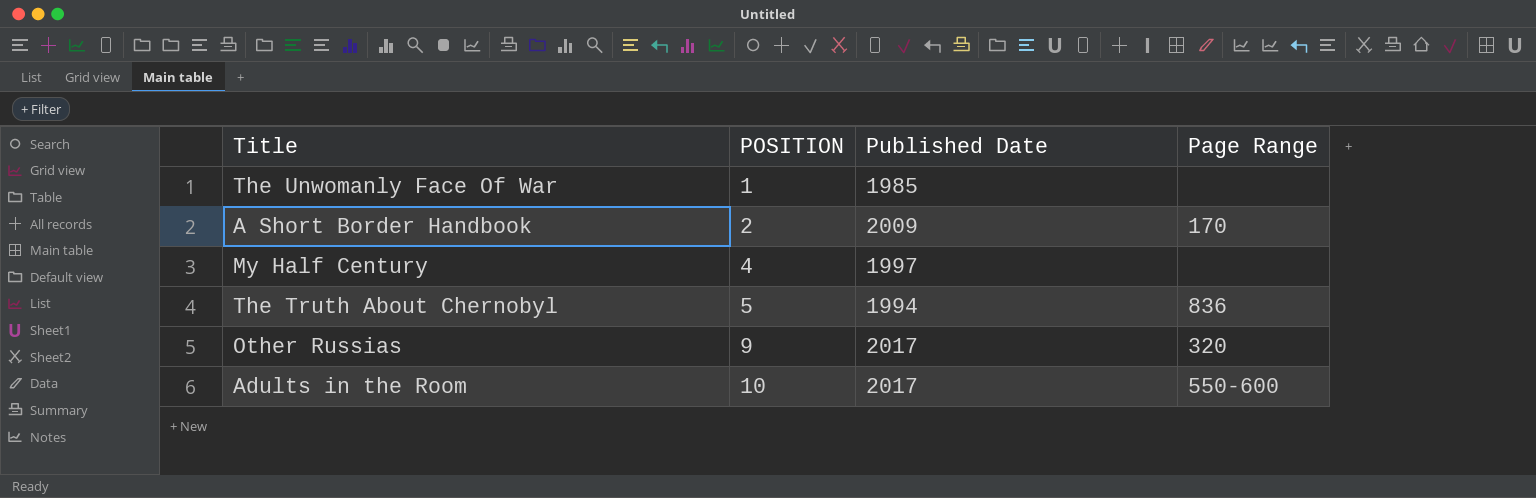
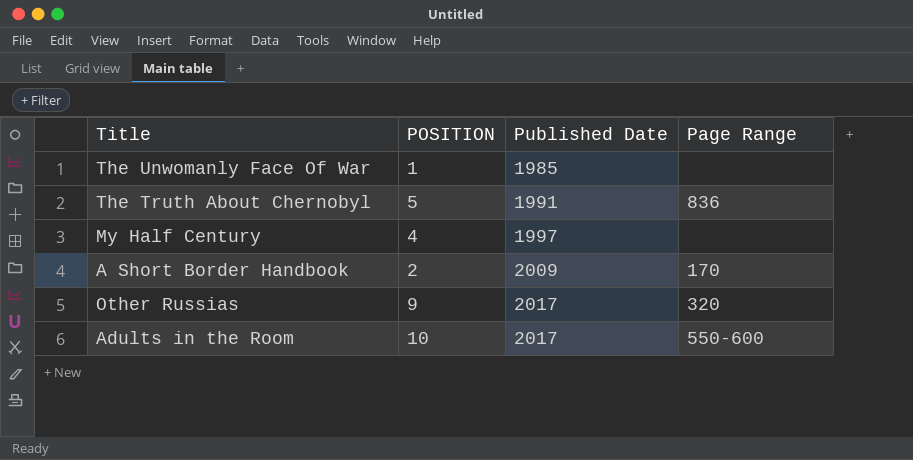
row order: POSITION ascending -> Published Date ascending
The Truth About Chernobyl | Published Date: 1994 -> 1991

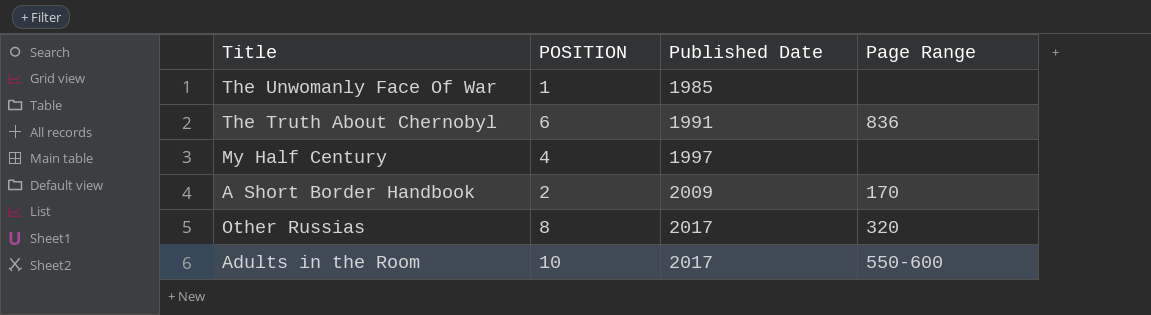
The Truth About Chernobyl | POSITION: 5 -> 6
Other Russias | POSITION: 9 -> 8

